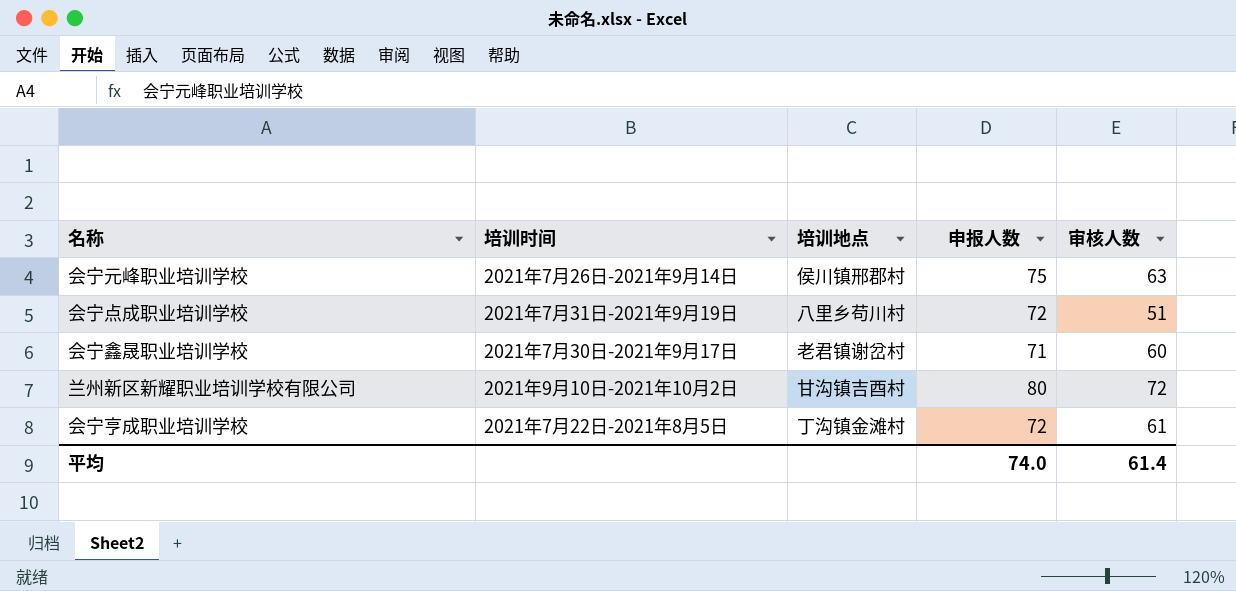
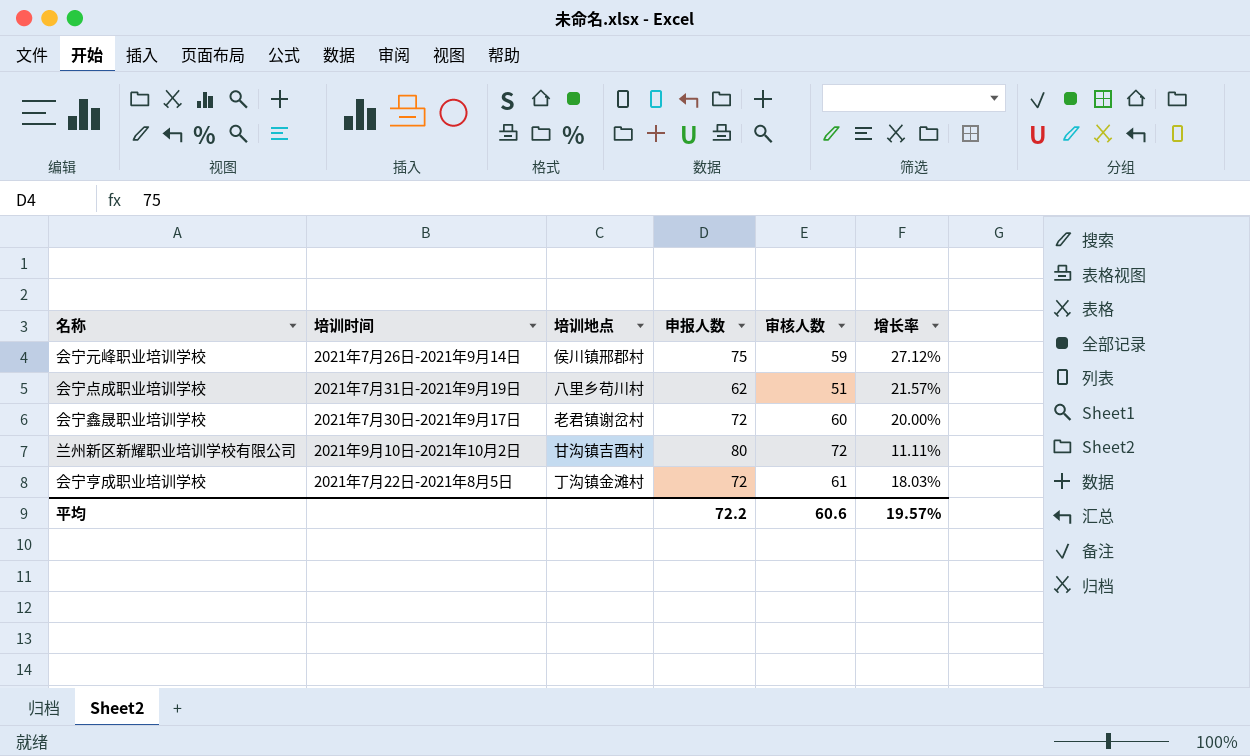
column 增长率 | formula: none -> ([申报人数] - [审核人数]) / [审核人数]
会宁元峰职业培训学校 | 审核人数: 63 -> 59
会宁点成职业培训学校 | 申报人数: 72 -> 62
会宁鑫晟职业培训学校 | 申报人数: 71 -> 72
平均 | 申报人数: 74.0 -> 72.2
平均 | 审核人数: 61.4 -> 60.6

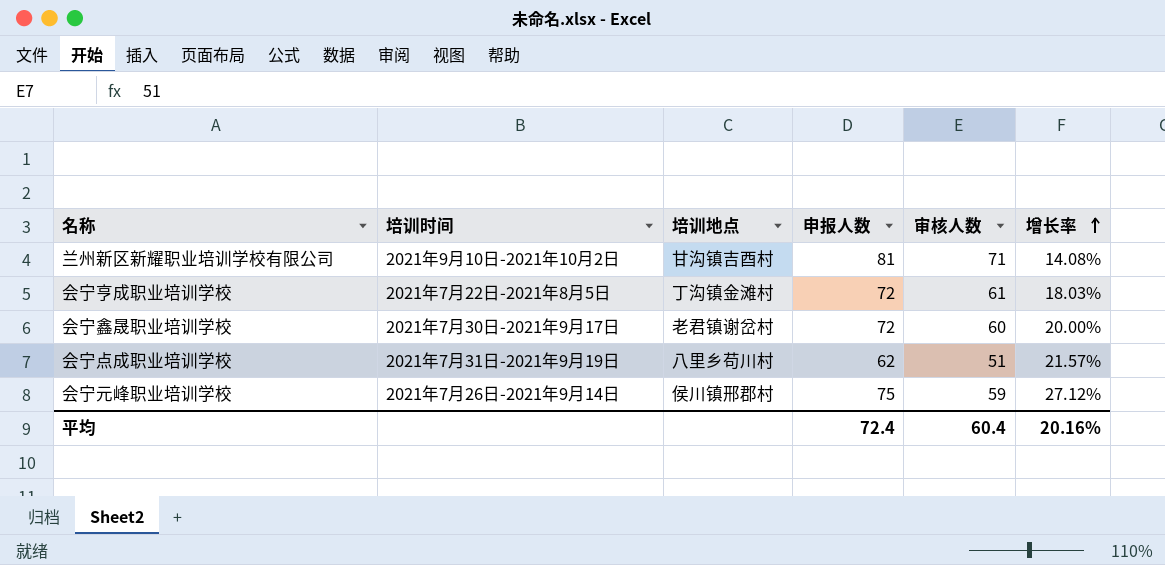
row order: none -> 增长率 ascending
兰州新区新耀职业培训学校有限公司 | 申报人数: 80 -> 81
兰州新区新耀职业培训学校有限公司 | 审核人数: 72 -> 71
兰州新区新耀职业培训学校有限公司 | 增长率: 11.11% -> 14.08%
平均 | 申报人数: 72.2 -> 72.4
平均 | 审核人数: 60.6 -> 60.4
平均 | 增长率: 19.57% -> 20.16%

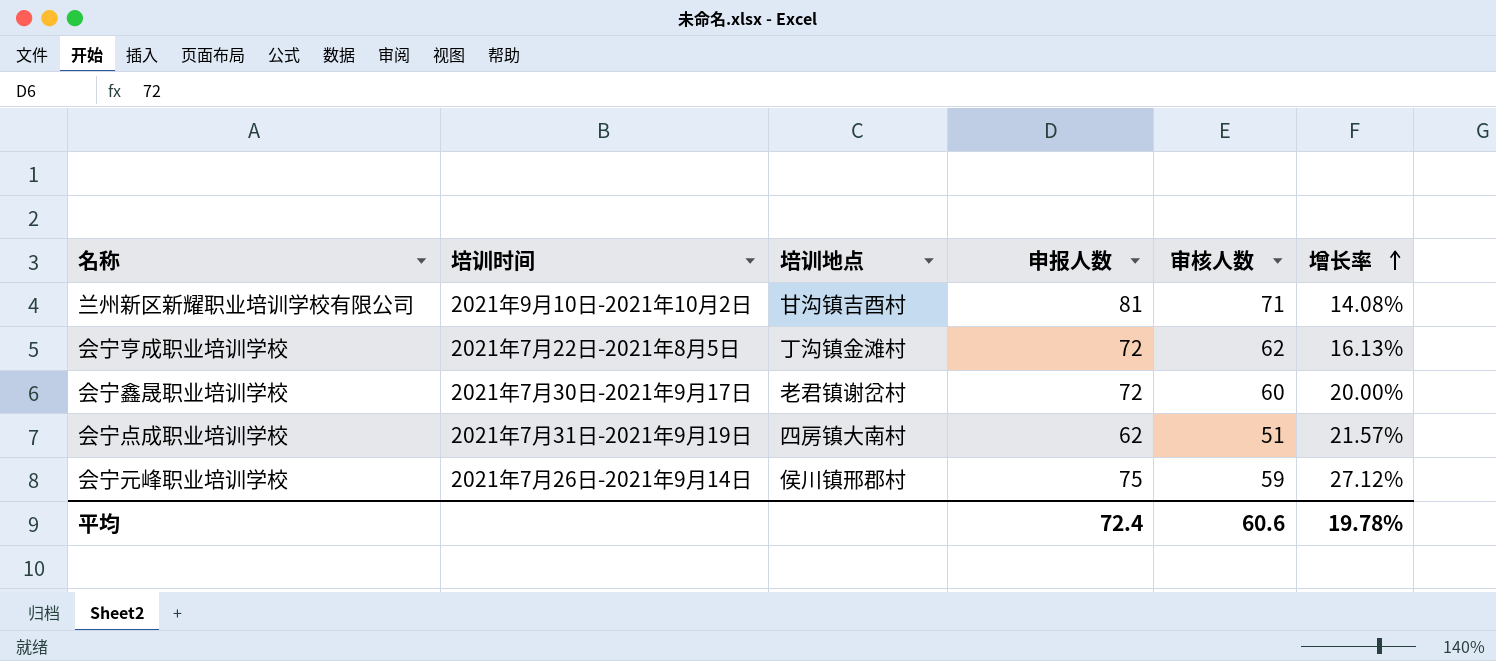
会宁亨成职业培训学校 | 审核人数: 61 -> 62
会宁亨成职业培训学校 | 增长率: 18.03% -> 16.13%
会宁点成职业培训学校 | 培训地点: 八里乡苟川村 -> 四房镇大南村
平均 | 审核人数: 60.4 -> 60.6
平均 | 增长率: 20.16% -> 19.78%

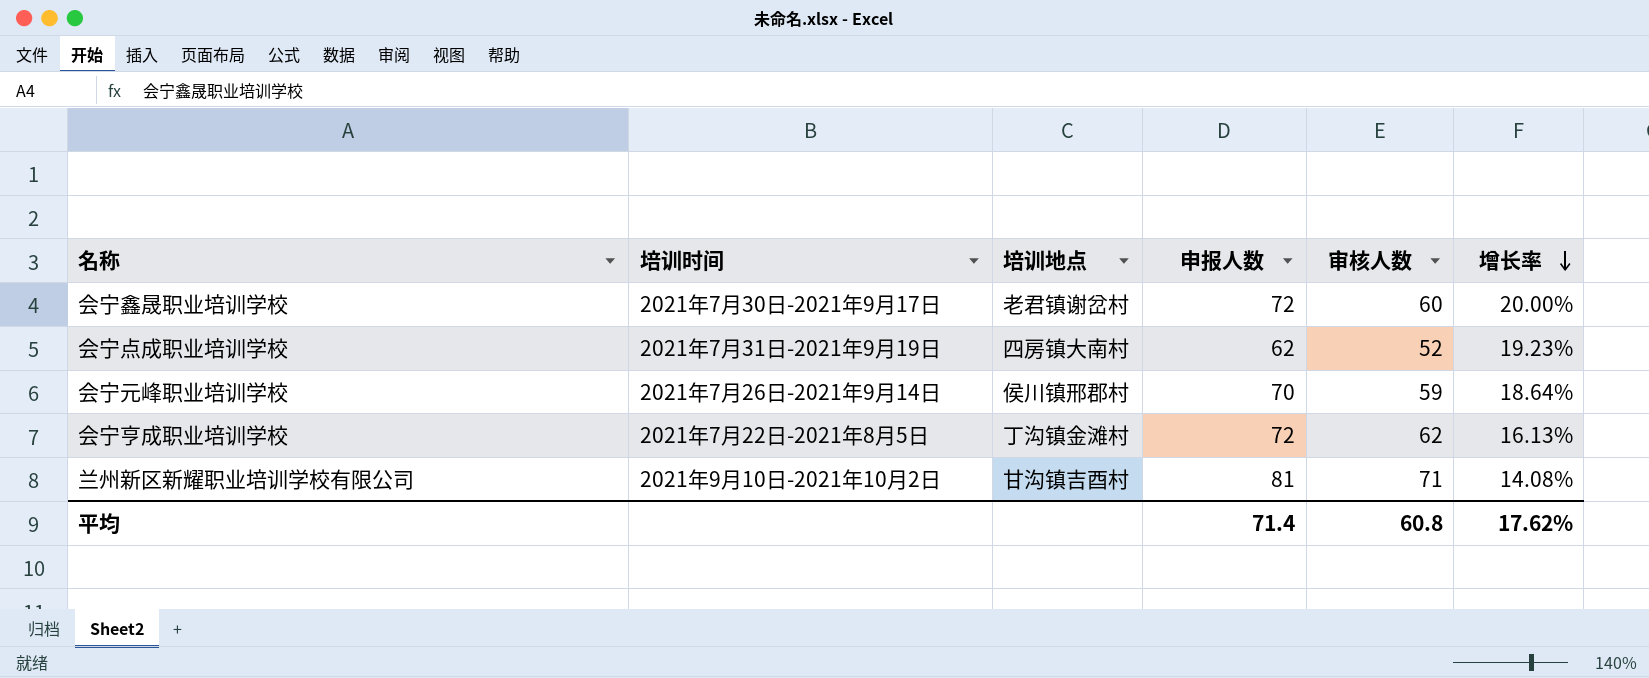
row order: 增长率 ascending -> 增长率 descending
会宁点成职业培训学校 | 审核人数: 51 -> 52
会宁点成职业培训学校 | 增长率: 21.57% -> 19.23%
会宁元峰职业培训学校 | 申报人数: 75 -> 70
会宁元峰职业培训学校 | 增长率: 27.12% -> 18.64%
平均 | 申报人数: 72.4 -> 71.4
平均 | 审核人数: 60.6 -> 60.8
平均 | 增长率: 19.78% -> 17.62%

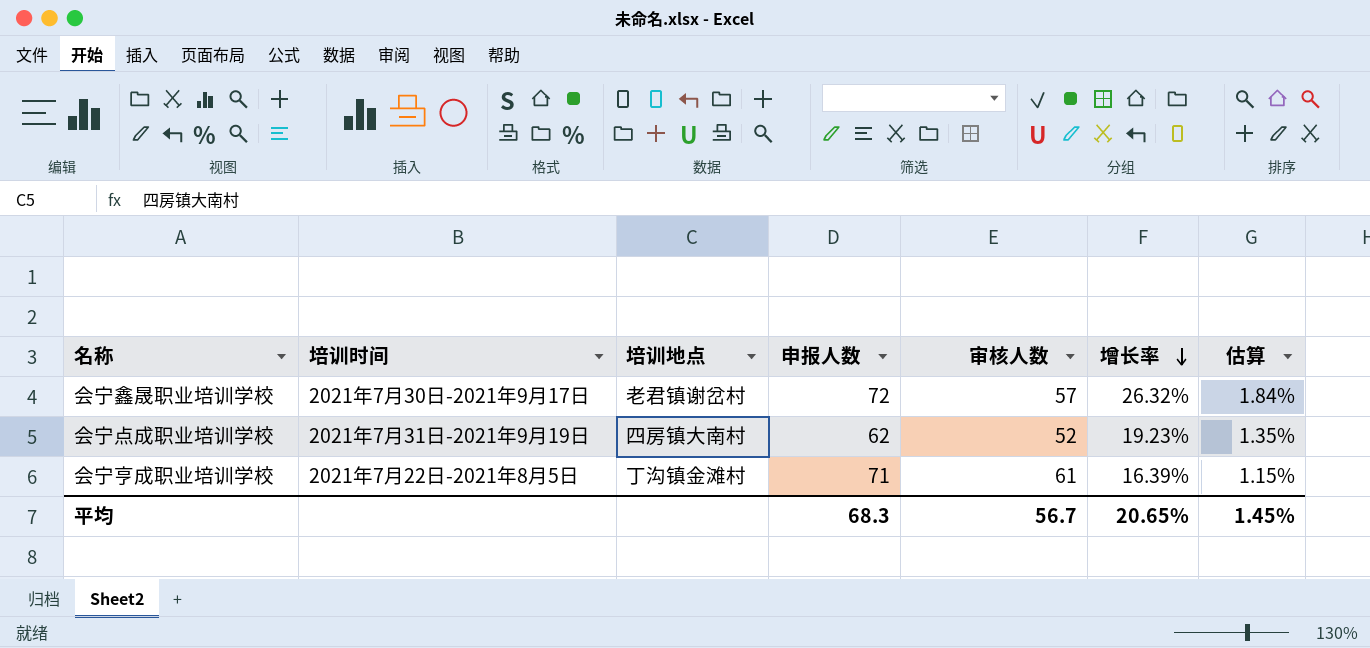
column 估算 | formula: none -> [增长率] * 0.07
row 会宁元峰职业培训学校: 2021年7月26日-2021年9月14日 | 侯川镇邢郡村 | 70 | 59 | 18.64% -> none
row 兰州新区新耀职业培训学校有限公司: 2021年9月10日-2021年10月2日 | 甘沟镇吉酉村 | 81 | 71 | 14.08% -> none
会宁鑫晟职业培训学校 | 审核人数: 60 -> 57
会宁鑫晟职业培训学校 | 增长率: 20.00% -> 26.32%
会宁亨成职业培训学校 | 申报人数: 72 -> 71
会宁亨成职业培训学校 | 审核人数: 62 -> 61
会宁亨成职业培训学校 | 增长率: 16.13% -> 16.39%
平均 | 申报人数: 71.4 -> 68.3
平均 | 审核人数: 60.8 -> 56.7
平均 | 增长率: 17.62% -> 20.65%

